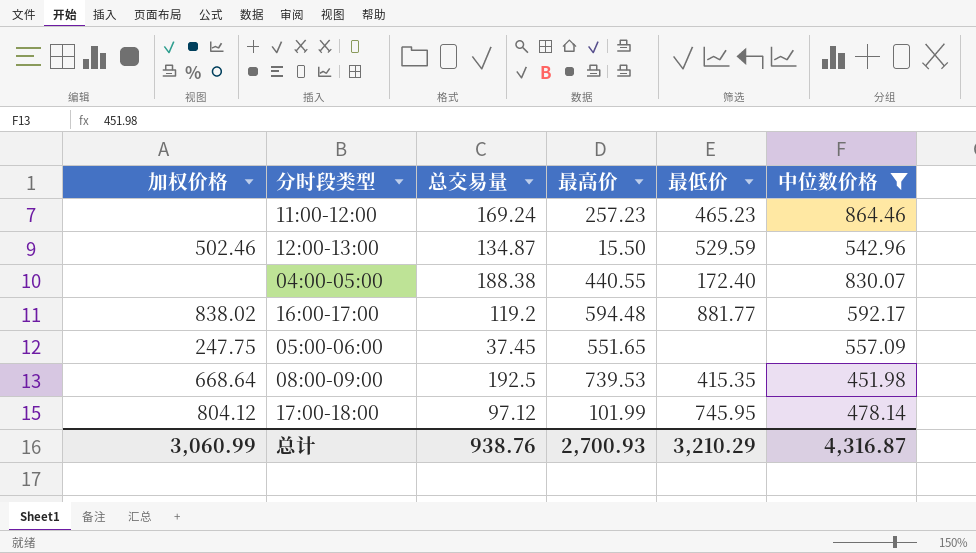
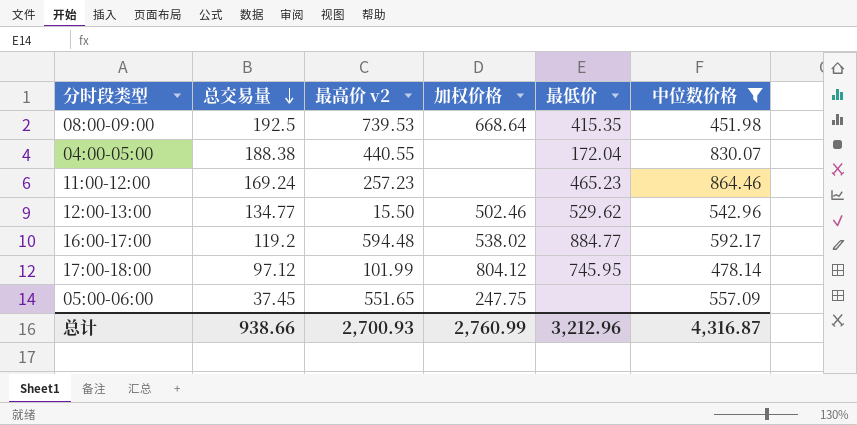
row order: none -> 总交易量 descending
column name: 最高价 -> 最高价 v2
column 加权价格 | position: 1 -> 4
04:00-05:00 | 最低价: 172.40 -> 172.04
12:00-13:00 | 总交易量: 134.87 -> 134.77
12:00-13:00 | 最低价: 529.59 -> 529.62
16:00-17:00 | 加权价格: 838.02 -> 538.02
16:00-17:00 | 最低价: 881.77 -> 884.77
总计 | 总交易量: 938.76 -> 938.66
总计 | 加权价格: 3,060.99 -> 2,760.99
总计 | 最低价: 3,210.29 -> 3,212.96

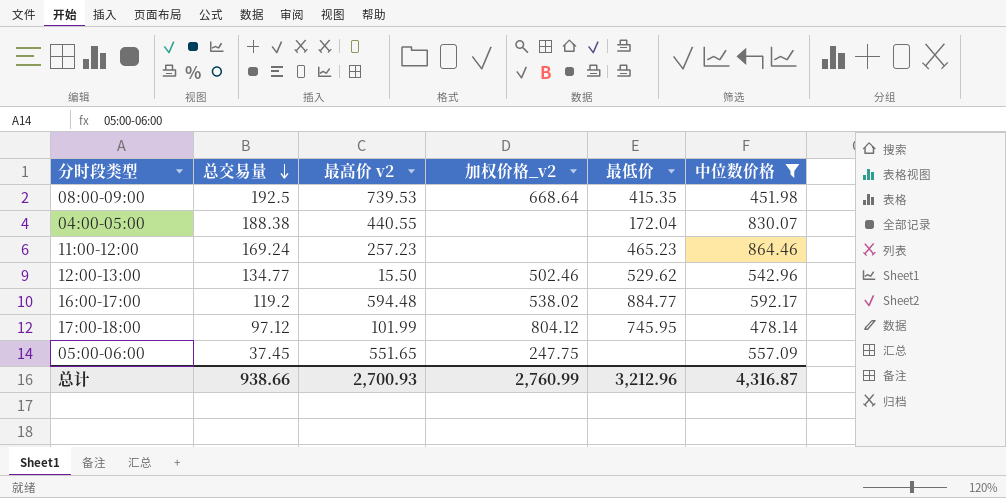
column name: 加权价格 -> 加权价格_v2

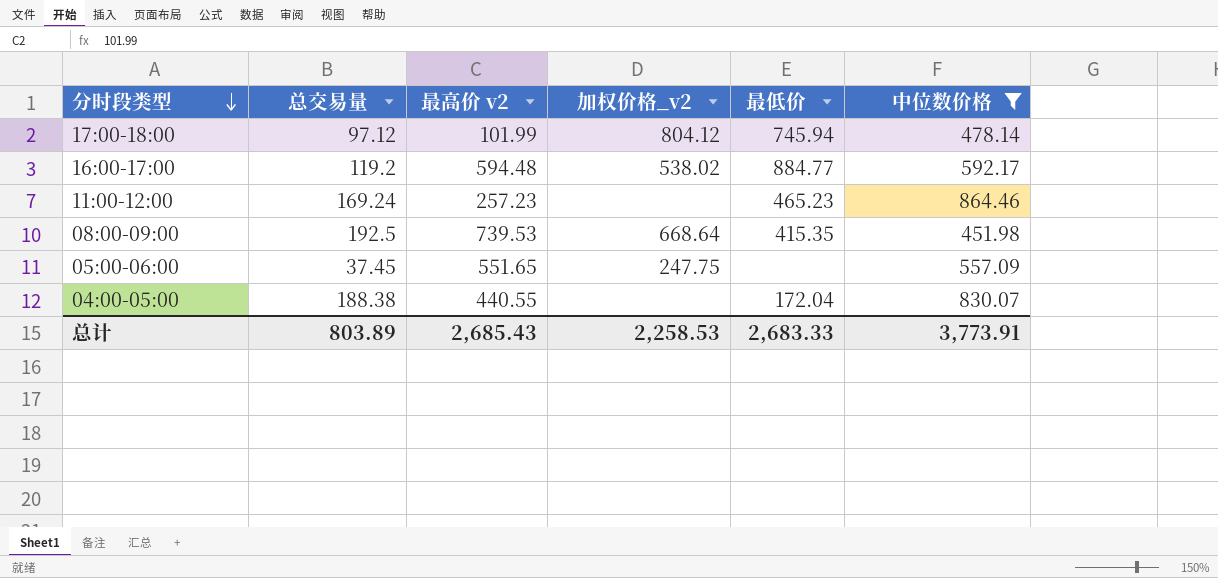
row order: 总交易量 descending -> 分时段类型 descending
row 12:00-13:00: 134.77 | 15.50 | 502.46 | 529.62 | 542.96 -> none
17:00-18:00 | 最低价: 745.95 -> 745.94
总计 | 总交易量: 938.66 -> 803.89
总计 | 最高价 v2: 2,700.93 -> 2,685.43
总计 | 加权价格_v2: 2,760.99 -> 2,258.53
总计 | 最低价: 3,212.96 -> 2,683.33
总计 | 中位数价格: 4,316.87 -> 3,773.91

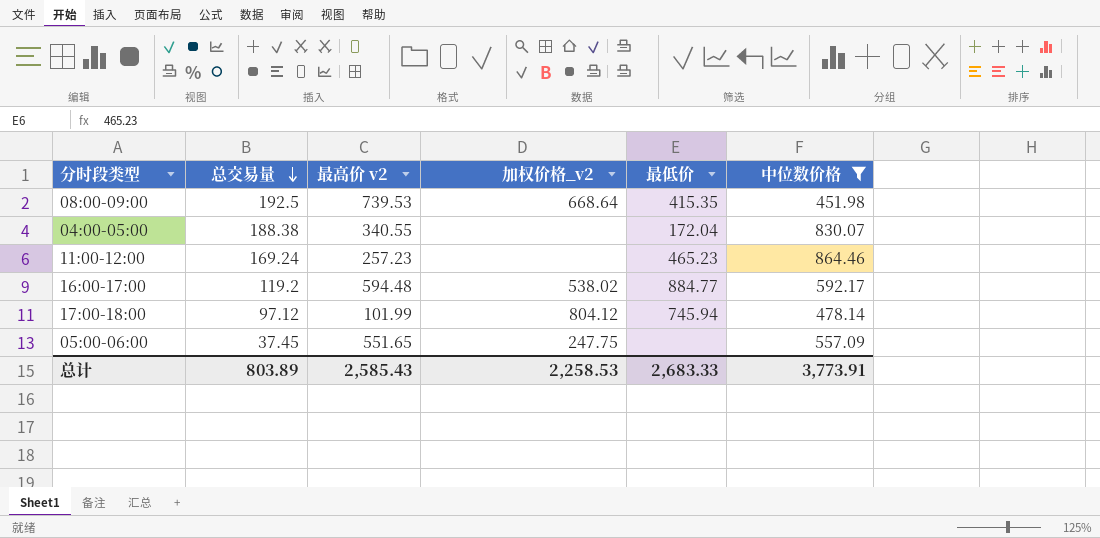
row order: 分时段类型 descending -> 总交易量 descending
04:00-05:00 | 最高价 v2: 440.55 -> 340.55
总计 | 最高价 v2: 2,685.43 -> 2,585.43

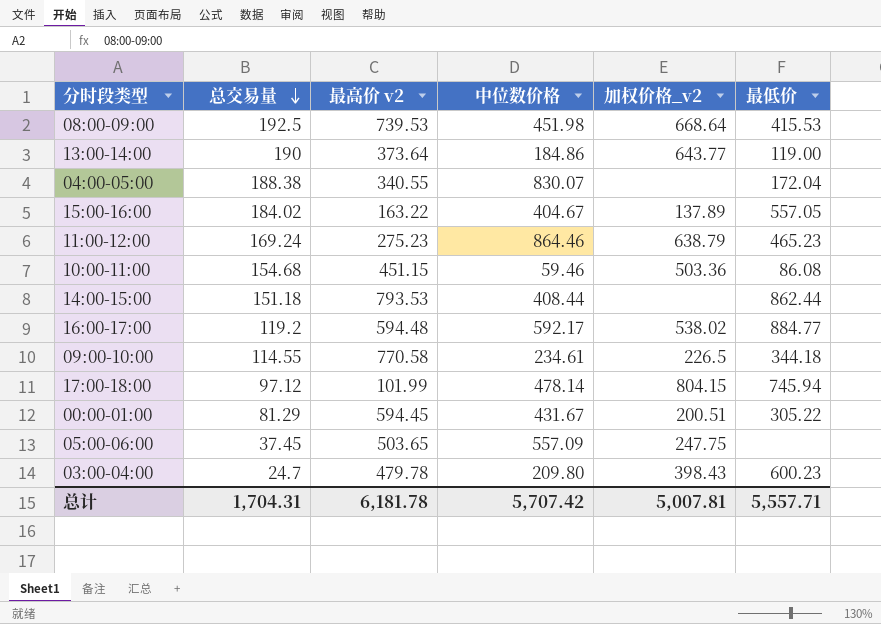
filter: 中位数价格 >= 451.98 -> none
column 中位数价格 | position: 6 -> 4
08:00-09:00 | 最低价: 415.35 -> 415.53
11:00-12:00 | 最高价 v2: 257.23 -> 275.23
11:00-12:00 | 加权价格_v2: none -> 638.79
17:00-18:00 | 加权价格_v2: 804.12 -> 804.15
05:00-06:00 | 最高价 v2: 551.65 -> 503.65
总计 | 总交易量: 803.89 -> 1,704.31
总计 | 最高价 v2: 2,585.43 -> 6,181.78
总计 | 中位数价格: 3,773.91 -> 5,707.42
总计 | 加权价格_v2: 2,258.53 -> 5,007.81
总计 | 最低价: 2,683.33 -> 5,557.71

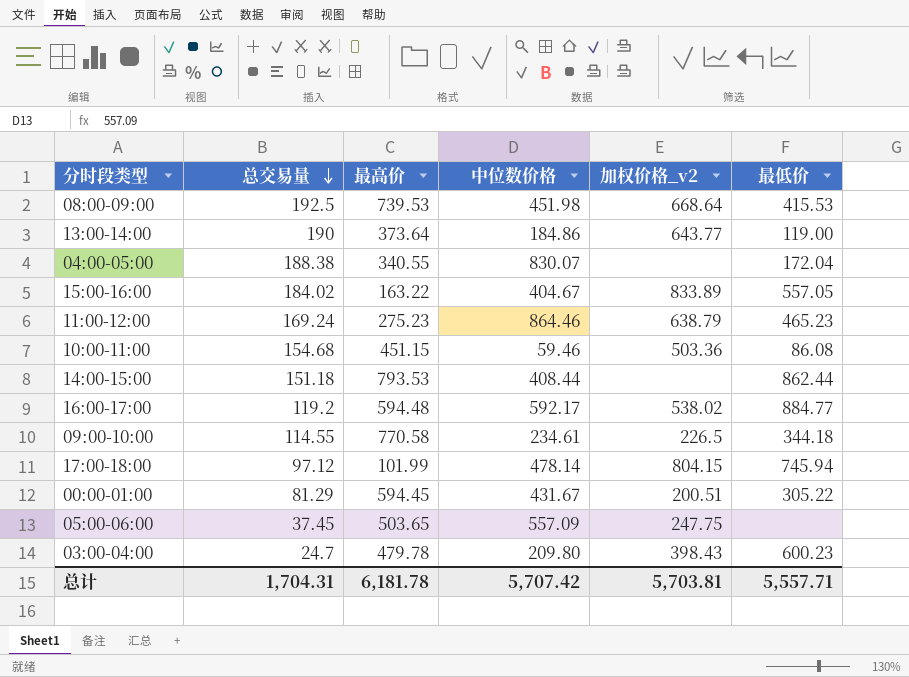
column name: 最高价 v2 -> 最高价
15:00-16:00 | 加权价格_v2: 137.89 -> 833.89
总计 | 加权价格_v2: 5,007.81 -> 5,703.81

